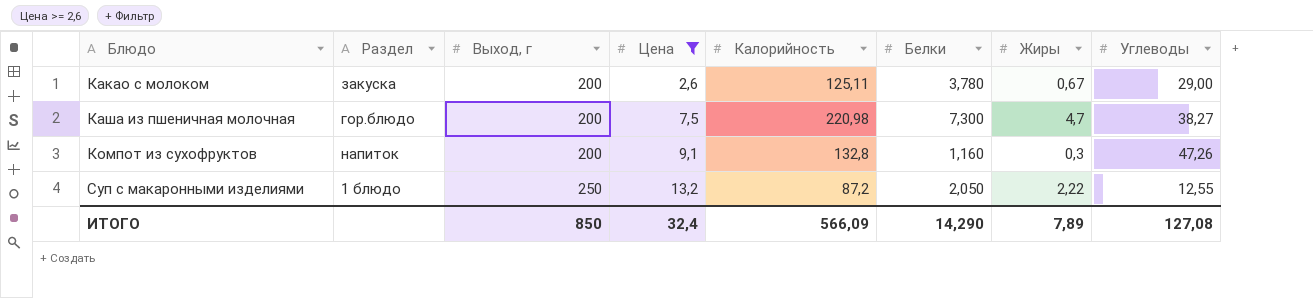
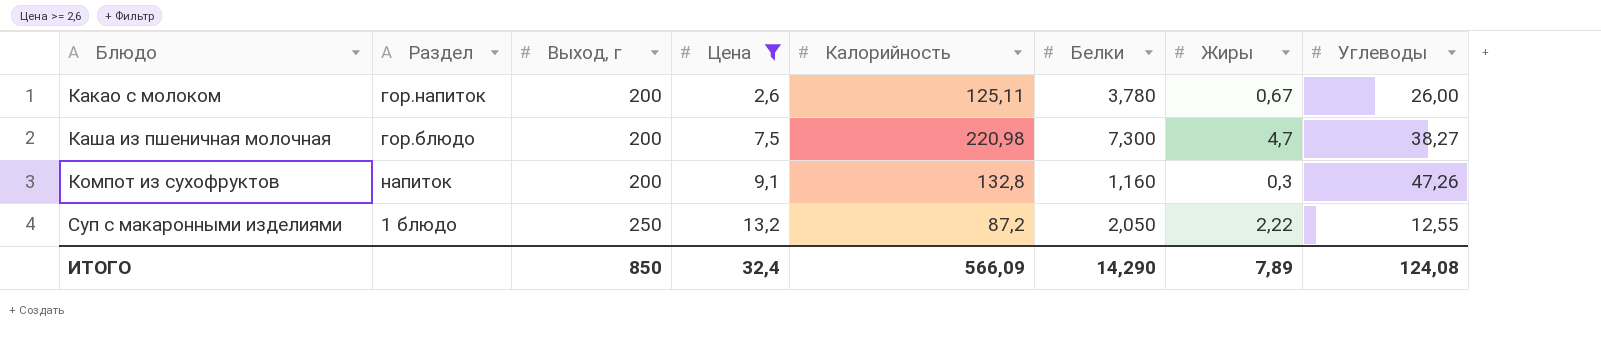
Какао с молоком | Раздел: закуска -> гор.напиток
Какао с молоком | Углеводы: 29,00 -> 26,00
ИТОГО | Углеводы: 127,08 -> 124,08

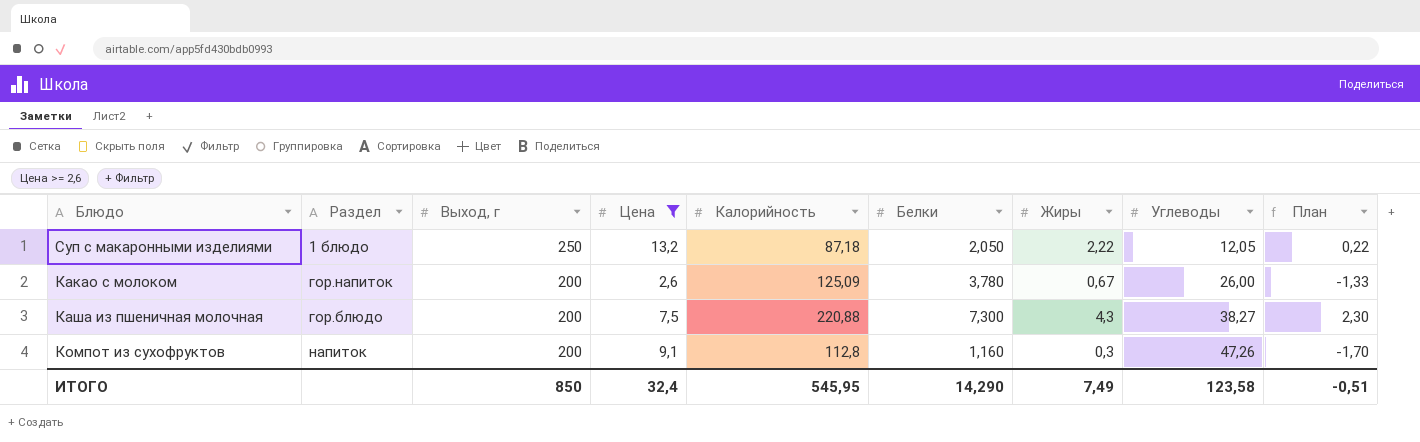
row order: Блюдо ascending -> Выход, г descending
column План | formula: none -> [Жиры] - 2
Суп с макаронными изделиями | Калорийность: 87,2 -> 87,18
Суп с макаронными изделиями | Углеводы: 12,55 -> 12,05
Какао с молоком | Калорийность: 125,11 -> 125,09
Каша из пшеничная молочная | Калорийность: 220,98 -> 220,88
Каша из пшеничная молочная | Жиры: 4,7 -> 4,3
Компот из сухофруктов | Калорийность: 132,8 -> 112,8
ИТОГО | Калорийность: 566,09 -> 545,95
ИТОГО | Жиры: 7,89 -> 7,49
ИТОГО | Углеводы: 124,08 -> 123,58

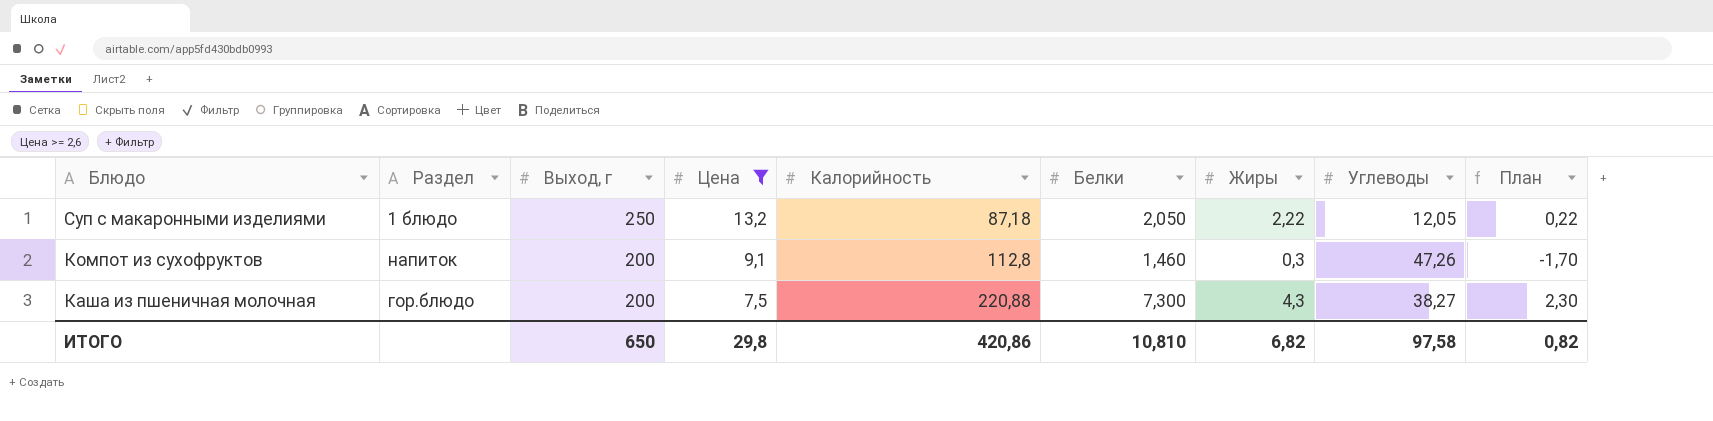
row order: Выход, г descending -> Блюдо descending
row Какао с молоком: гор.напиток | 200 | 2,6 | 125,09 | 3,780 | 0,67 | 26,00 | -1,33 -> none
Компот из сухофруктов | Белки: 1,160 -> 1,460
ИТОГО | Выход, г: 850 -> 650
ИТОГО | Цена: 32,4 -> 29,8
ИТОГО | Калорийность: 545,95 -> 420,86
ИТОГО | Белки: 14,290 -> 10,810
ИТОГО | Жиры: 7,49 -> 6,82
ИТОГО | Углеводы: 123,58 -> 97,58
ИТОГО | План: -0,51 -> 0,82

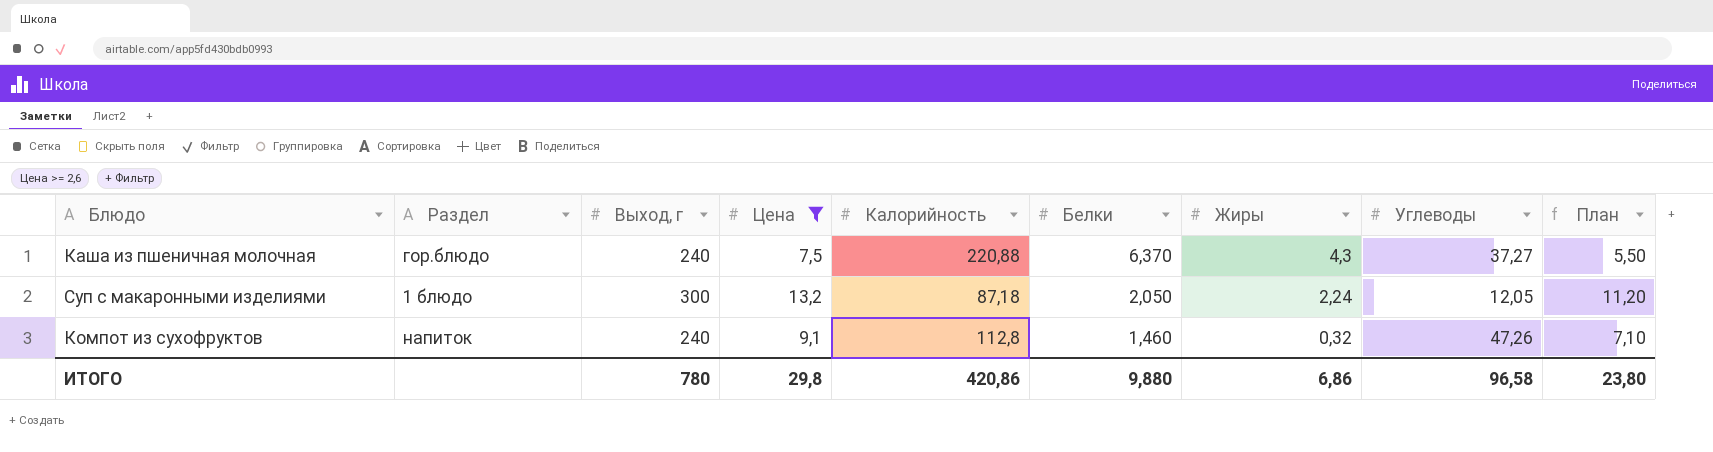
row order: Блюдо descending -> Белки descending
column План | formula: [Жиры] - 2 -> [Цена] - 2
Каша из пшеничная молочная | Выход, г: 200 -> 240
Каша из пшеничная молочная | Белки: 7,300 -> 6,370
Каша из пшеничная молочная | Углеводы: 38,27 -> 37,27
Суп с макаронными изделиями | Выход, г: 250 -> 300
Суп с макаронными изделиями | Жиры: 2,22 -> 2,24
Компот из сухофруктов | Выход, г: 200 -> 240
Компот из сухофруктов | Жиры: 0,3 -> 0,32
ИТОГО | Выход, г: 650 -> 780
ИТОГО | Белки: 10,810 -> 9,880
ИТОГО | Жиры: 6,82 -> 6,86
ИТОГО | Углеводы: 97,58 -> 96,58
ИТОГО | План: 0,82 -> 23,80

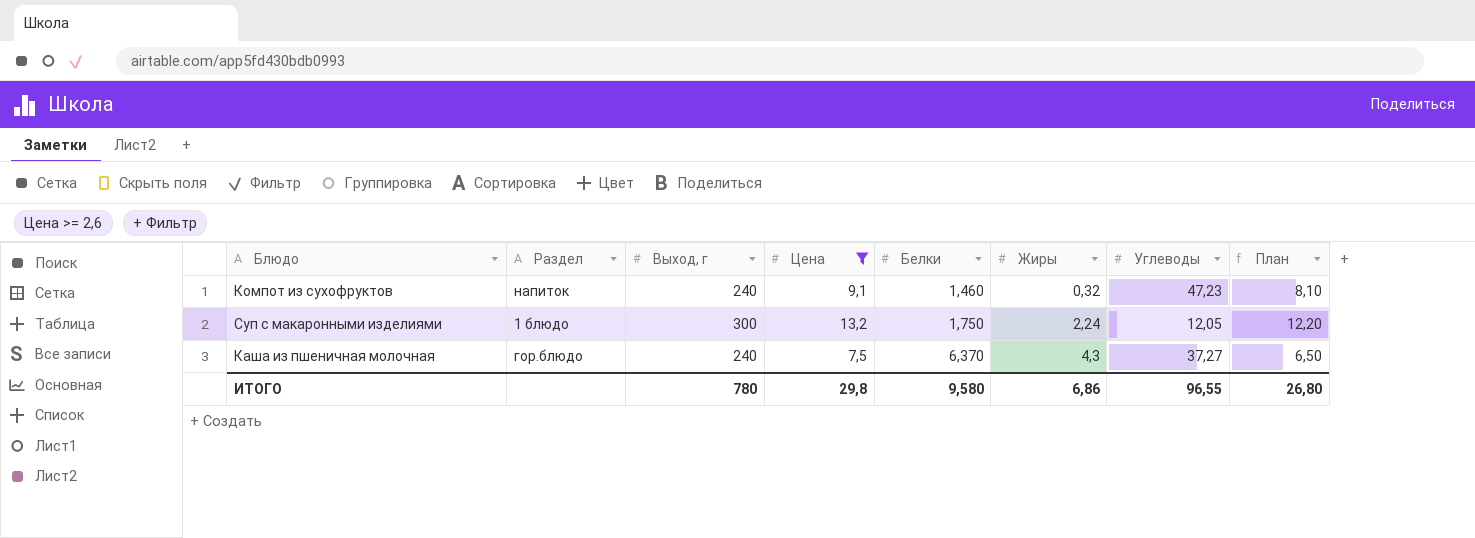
row order: Белки descending -> Белки ascending
column Калорийность | position: 5 -> none
column План | formula: [Цена] - 2 -> [Цена] - 1
Компот из сухофруктов | Углеводы: 47,26 -> 47,23
Суп с макаронными изделиями | Белки: 2,050 -> 1,750
ИТОГО | Белки: 9,880 -> 9,580
ИТОГО | Углеводы: 96,58 -> 96,55
ИТОГО | План: 23,80 -> 26,80

